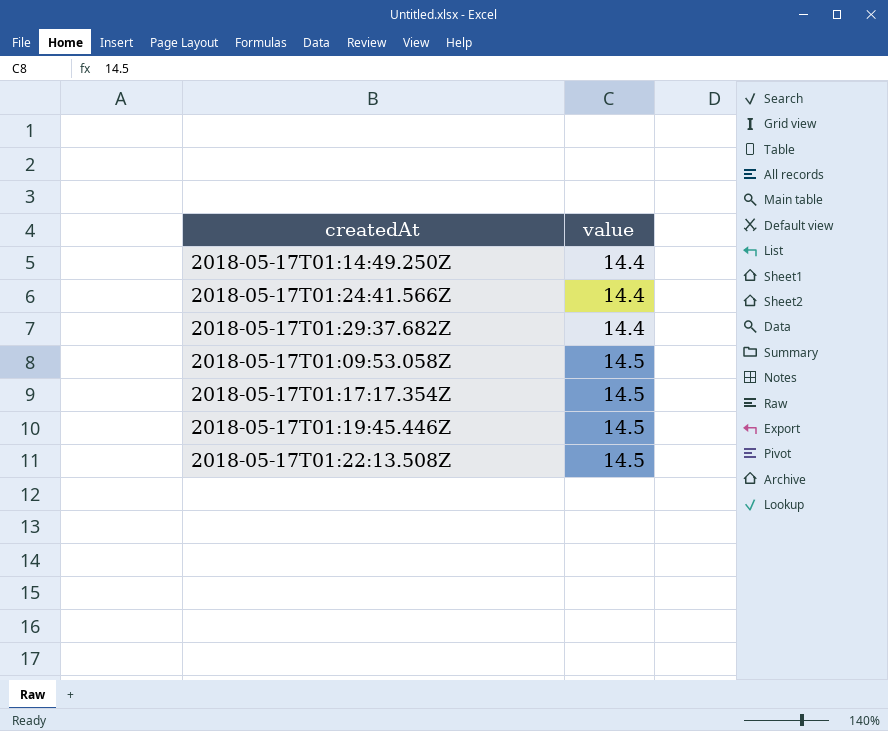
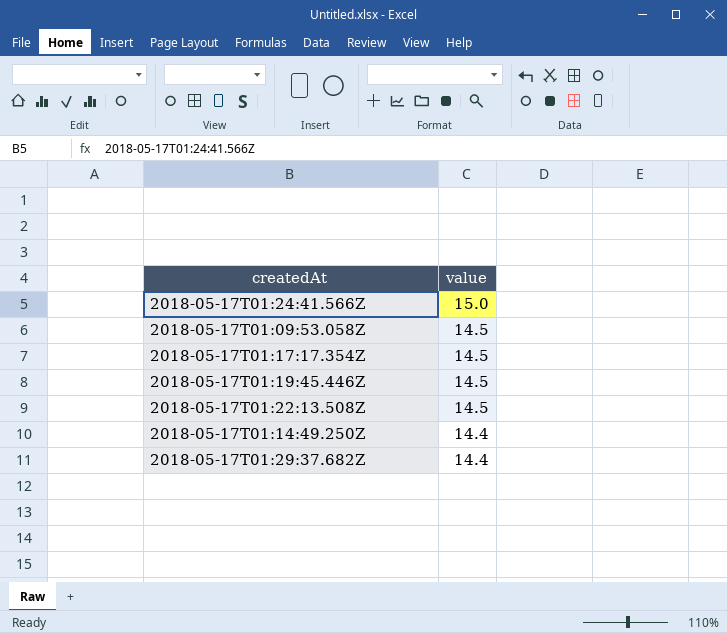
row order: value ascending -> value descending
2018-05-17T01:24:41.566Z | value: 14.4 -> 15.0

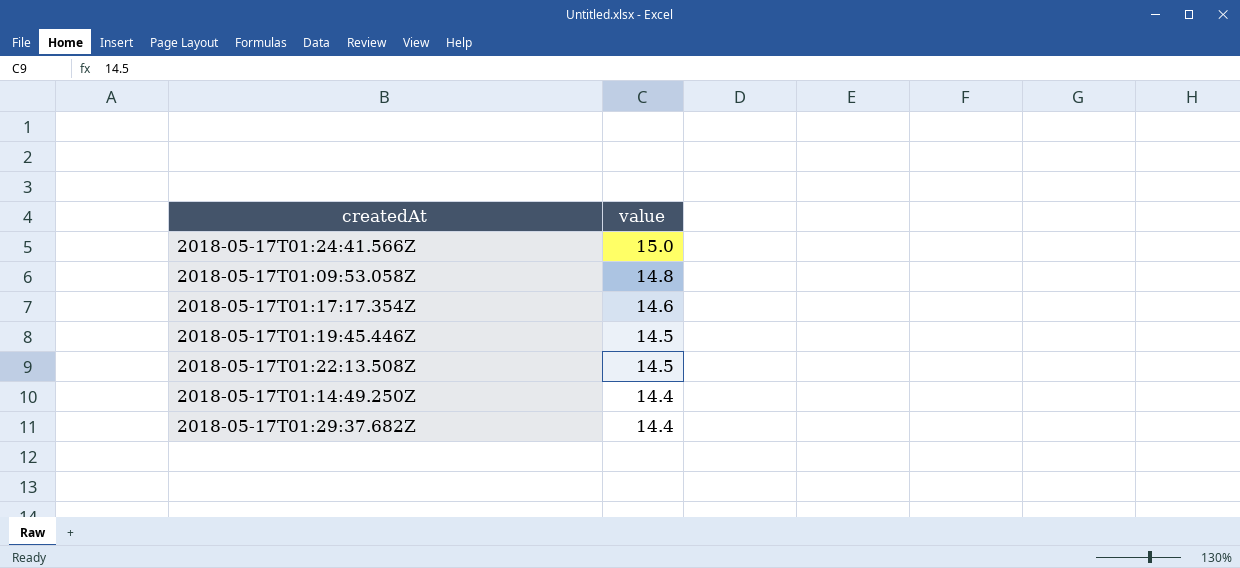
2018-05-17T01:09:53.058Z | value: 14.5 -> 14.8
2018-05-17T01:17:17.354Z | value: 14.5 -> 14.6

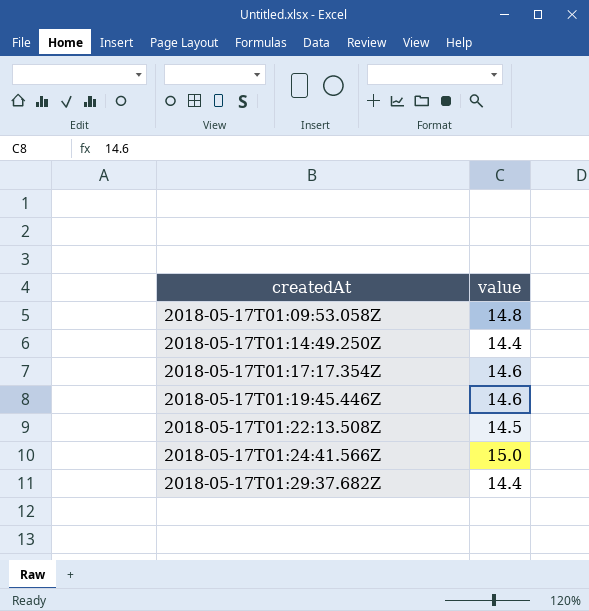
row order: value descending -> createdAt ascending
2018-05-17T01:19:45.446Z | value: 14.5 -> 14.6

